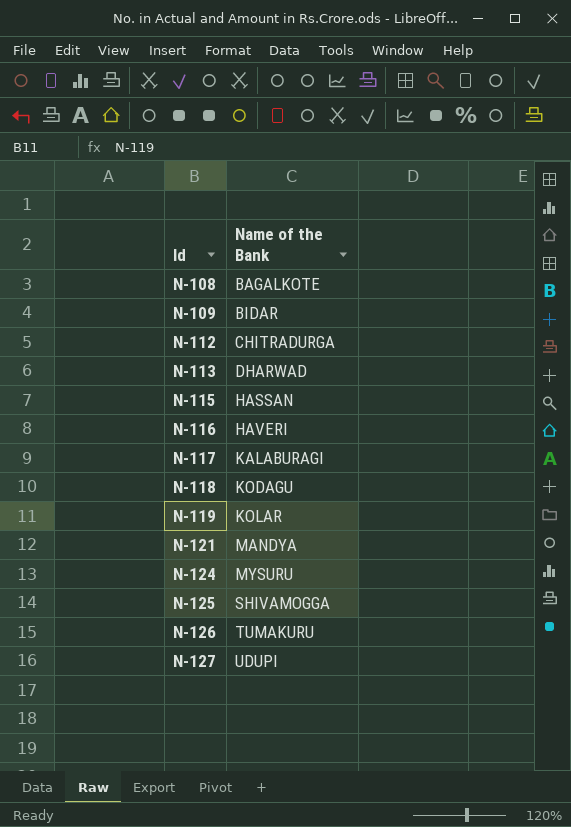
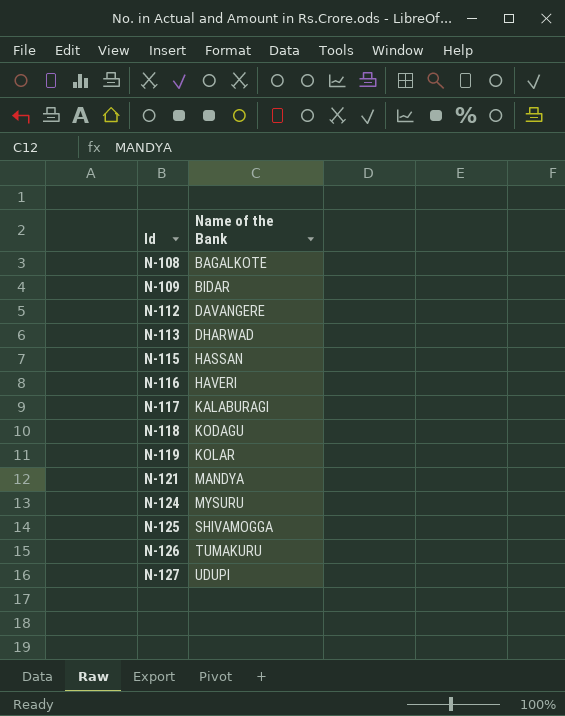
N-112 | Name of the Bank: CHITRADURGA -> DAVANGERE

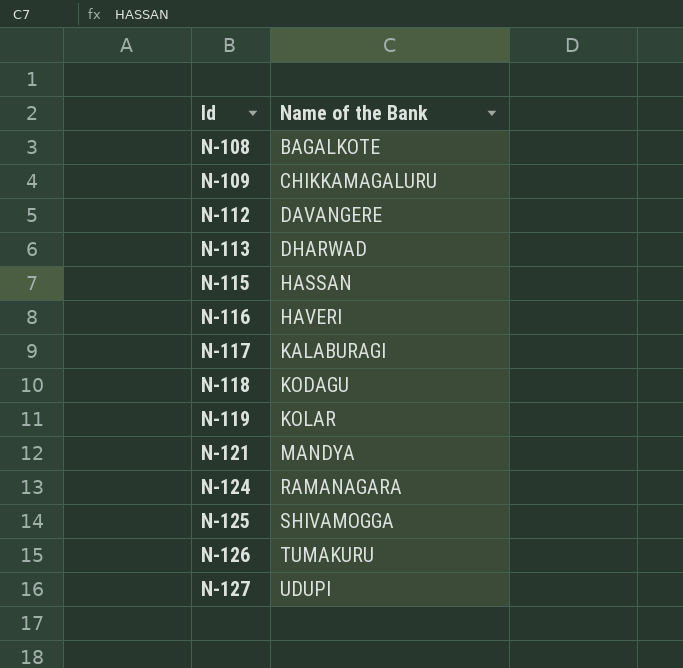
N-109 | Name of the Bank: BIDAR -> CHIKKAMAGALURU
N-124 | Name of the Bank: MYSURU -> RAMANAGARA

